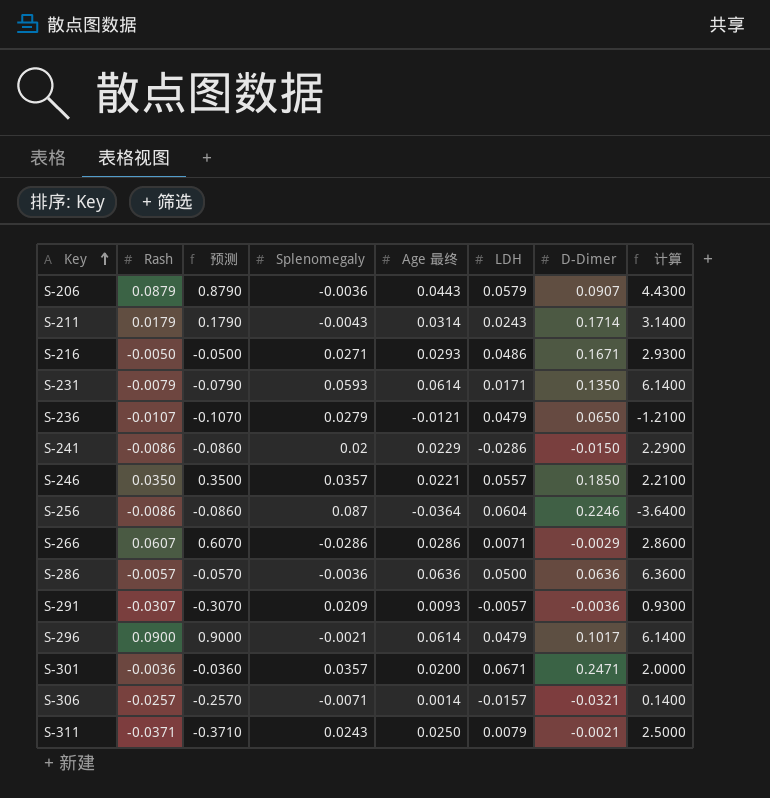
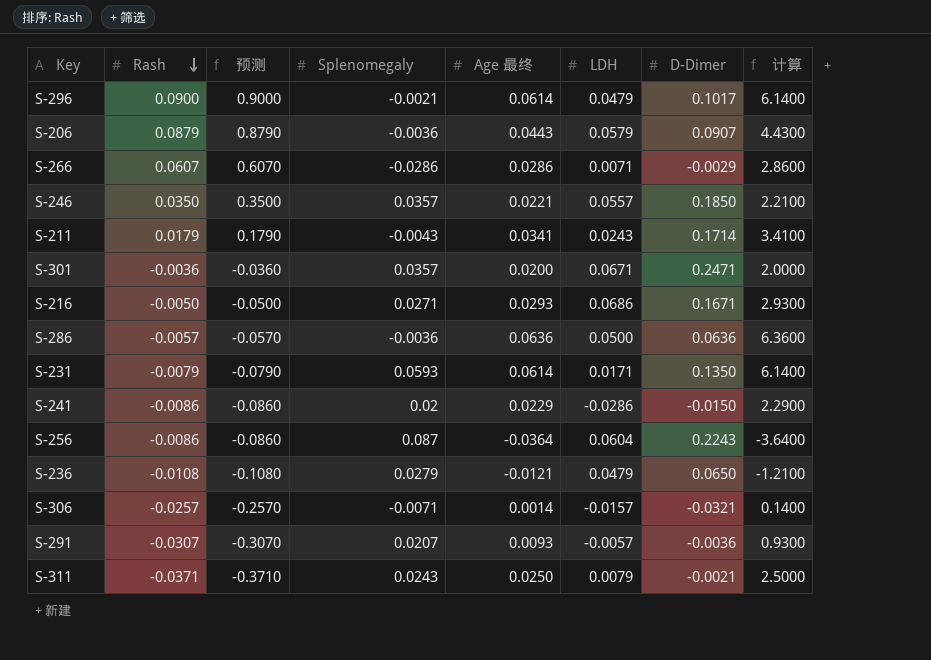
row order: Key ascending -> Rash descending
S-211 | Age 最终: 0.0314 -> 0.0341
S-211 | 计算: 3.1400 -> 3.4100
S-216 | LDH: 0.0486 -> 0.0686
S-256 | D-Dimer: 0.2246 -> 0.2243
S-236 | Rash: -0.0107 -> -0.0108
S-236 | 预测: -0.1070 -> -0.1080
S-291 | Splenomegaly: 0.0209 -> 0.0207

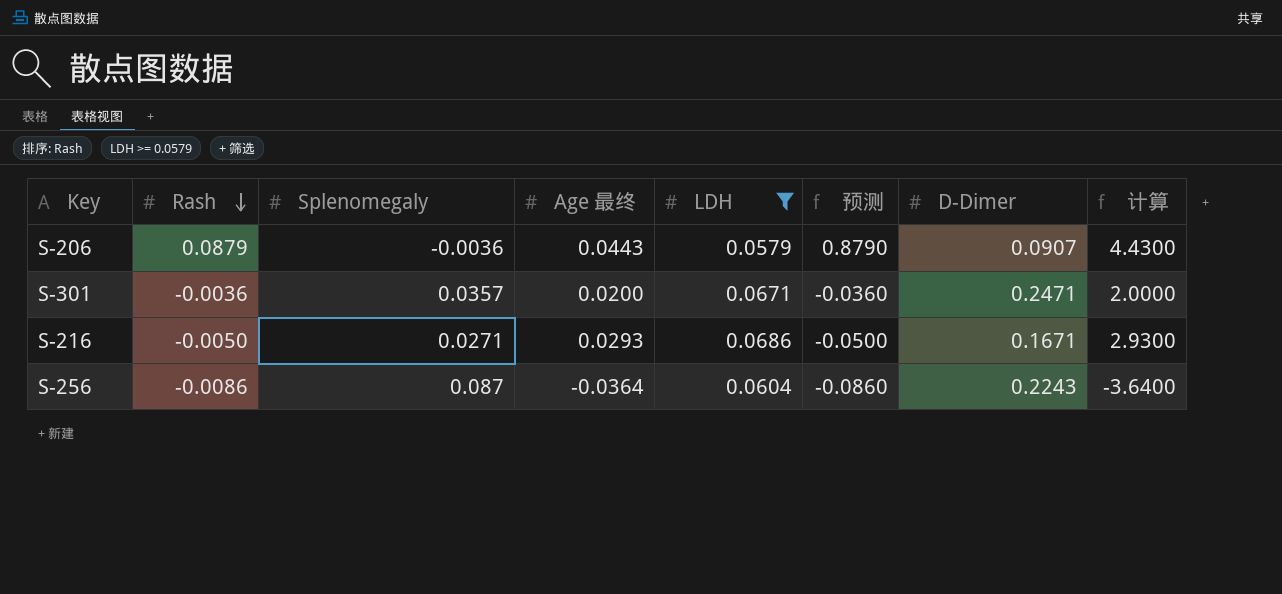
filter: none -> LDH >= 0.0579
column 预测 | position: 3 -> 6

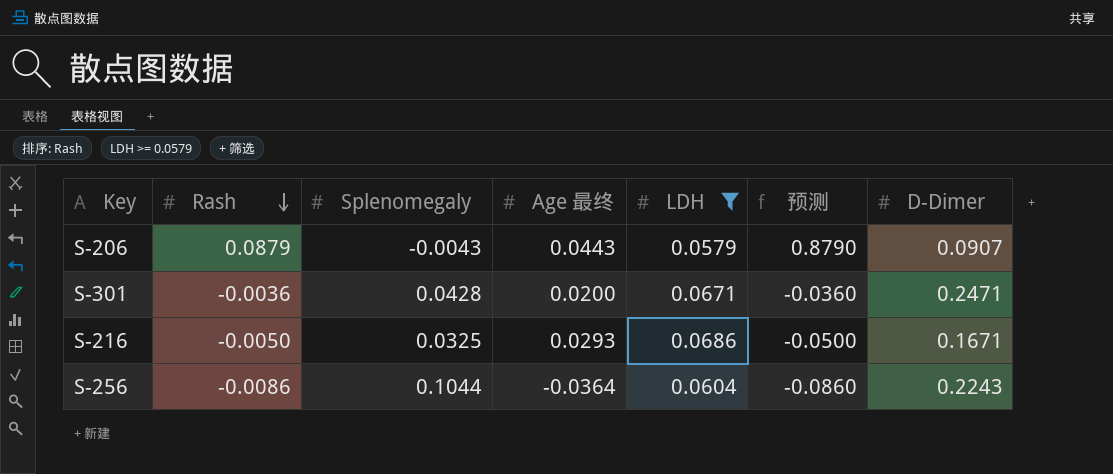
column 计算 | formula: [Age 最终] * 100 -> none
S-206 | Splenomegaly: -0.0036 -> -0.0043
S-301 | Splenomegaly: 0.0357 -> 0.0428
S-216 | Splenomegaly: 0.0271 -> 0.0325
S-256 | Splenomegaly: 0.087 -> 0.1044

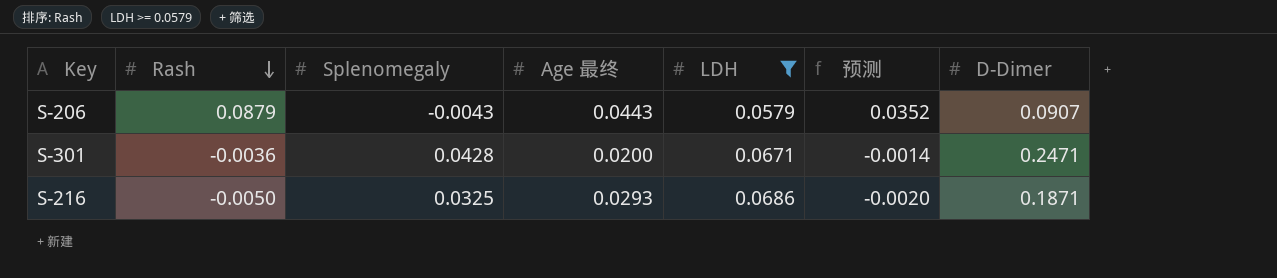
column 预测 | formula: [Rash] * 10 -> [Rash] * 0.4
row S-256: -0.0086 | 0.1044 | -0.0364 | 0.0604 | -0.0860 | 0.2243 -> none
S-216 | D-Dimer: 0.1671 -> 0.1871

